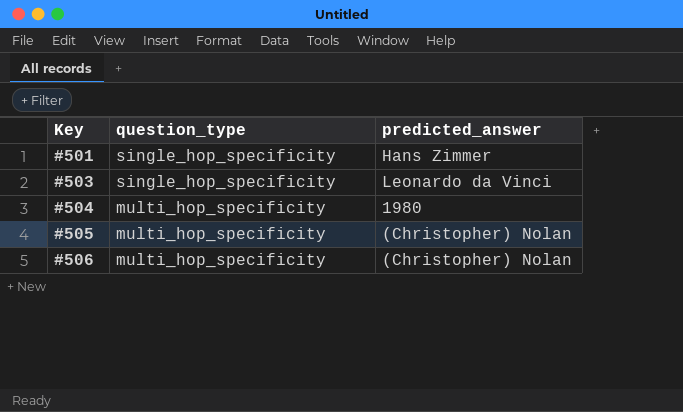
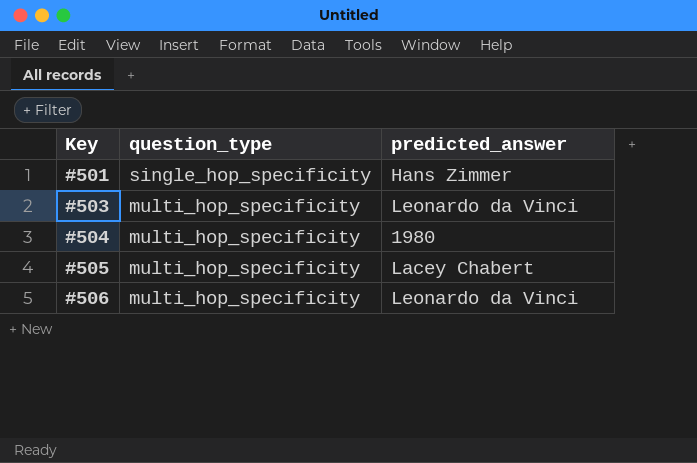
#503 | question_type: single_hop_specificity -> multi_hop_specificity
#505 | predicted_answer: (Christopher) Nolan -> Lacey Chabert
#506 | predicted_answer: (Christopher) Nolan -> Leonardo da Vinci

